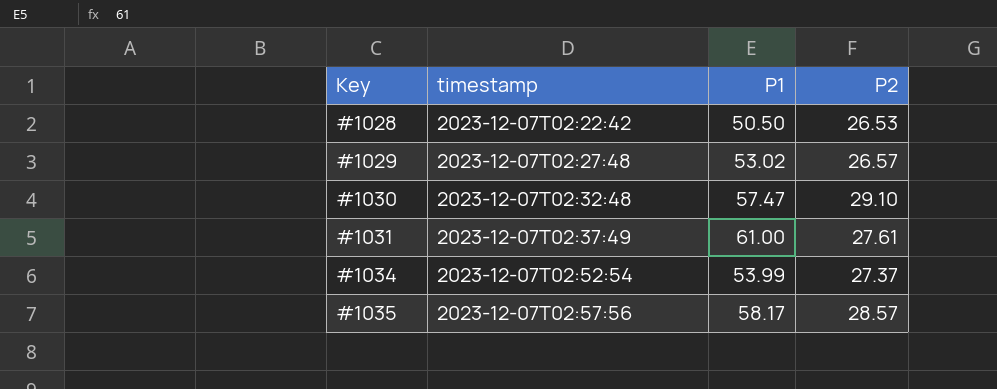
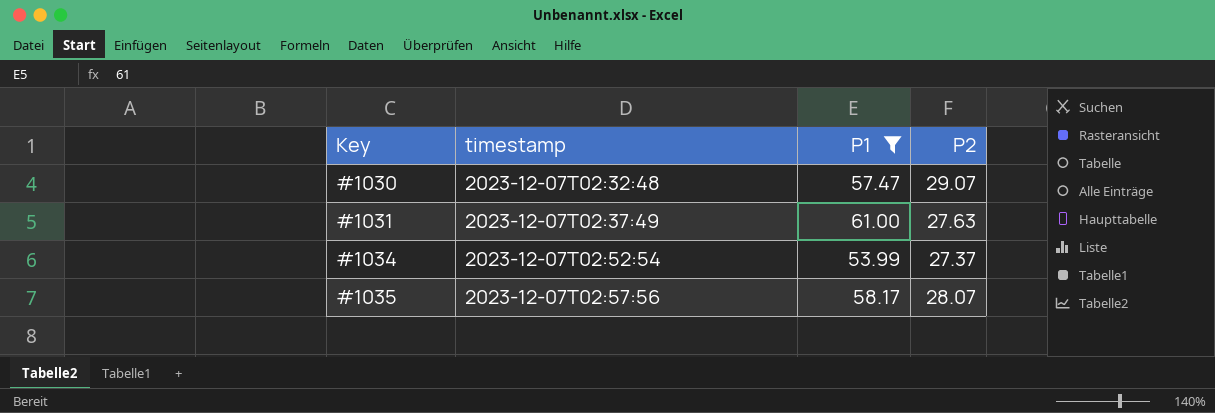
filter: none -> P1 >= 53.99
#1030 | P2: 29.10 -> 29.07
#1031 | P2: 27.61 -> 27.63
#1035 | P2: 28.57 -> 28.07

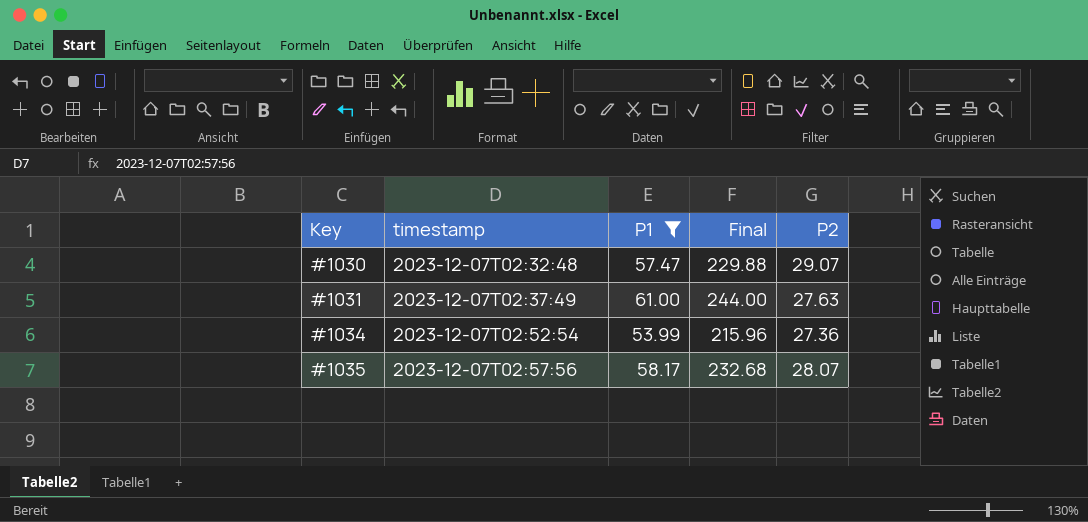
column Final | formula: none -> [P1] * 4
#1034 | P2: 27.37 -> 27.36

